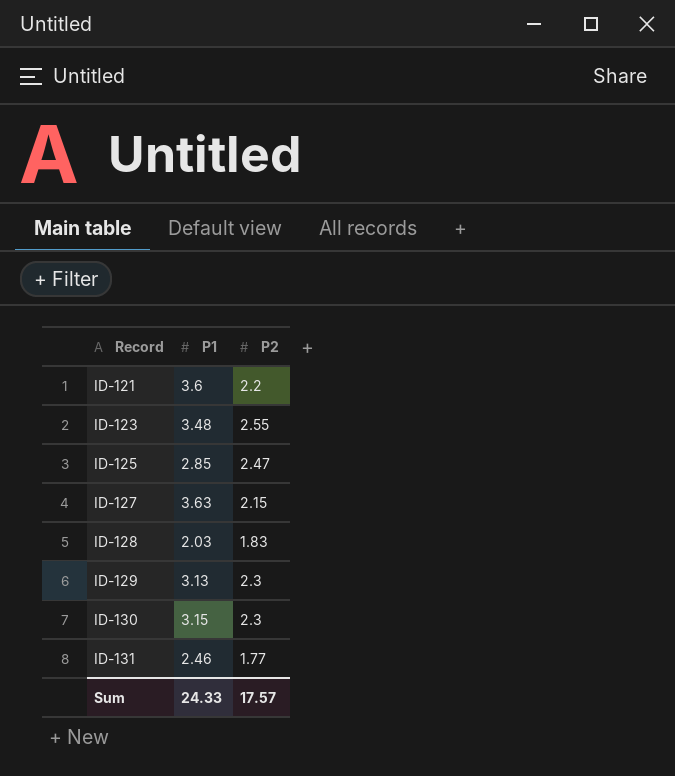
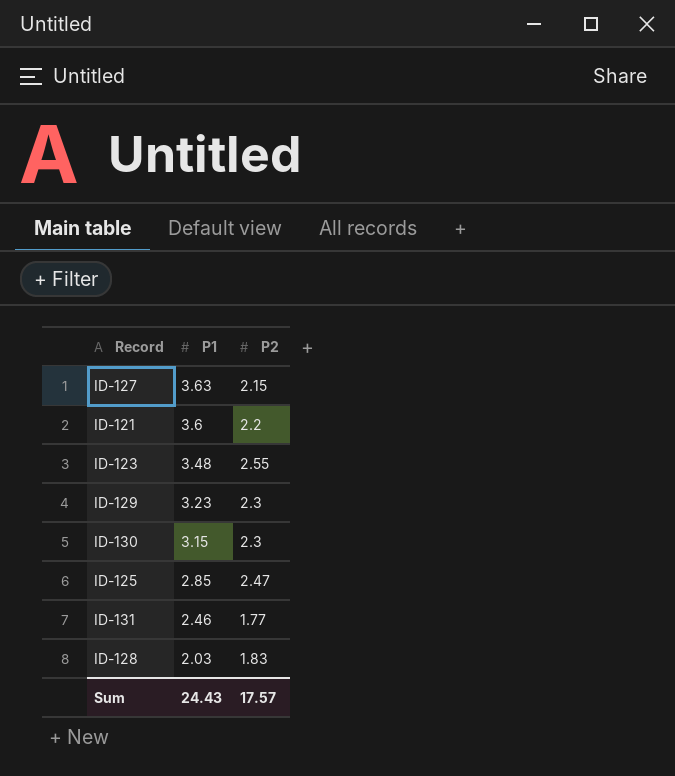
row order: Record ascending -> P1 descending
ID-129 | P1: 3.13 -> 3.23
Sum | P1: 24.33 -> 24.43

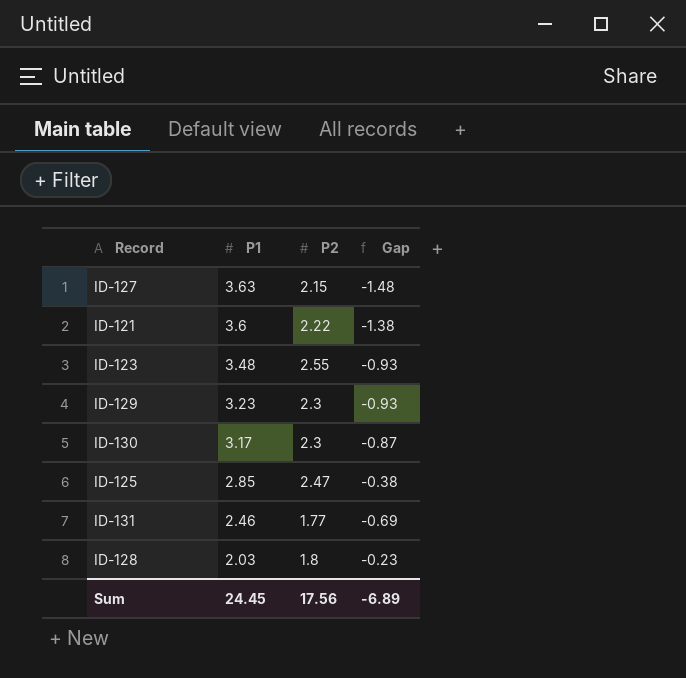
column Gap | formula: none -> [P2] - [P1]
ID-121 | P2: 2.2 -> 2.22
ID-130 | P1: 3.15 -> 3.17
ID-128 | P2: 1.83 -> 1.8
Sum | P1: 24.43 -> 24.45
Sum | P2: 17.57 -> 17.56

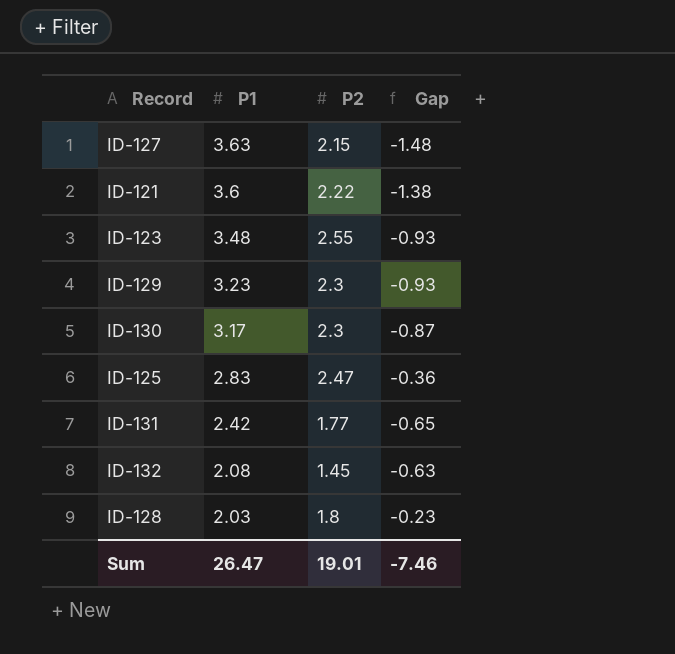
ID-125 | P1: 2.85 -> 2.83
ID-125 | Gap: -0.38 -> -0.36
ID-131 | P1: 2.46 -> 2.42
ID-131 | Gap: -0.69 -> -0.65
row ID-132: none -> 2.08 | 1.45 | -0.63
Sum | P1: 24.45 -> 26.47
Sum | P2: 17.56 -> 19.01
Sum | Gap: -6.89 -> -7.46

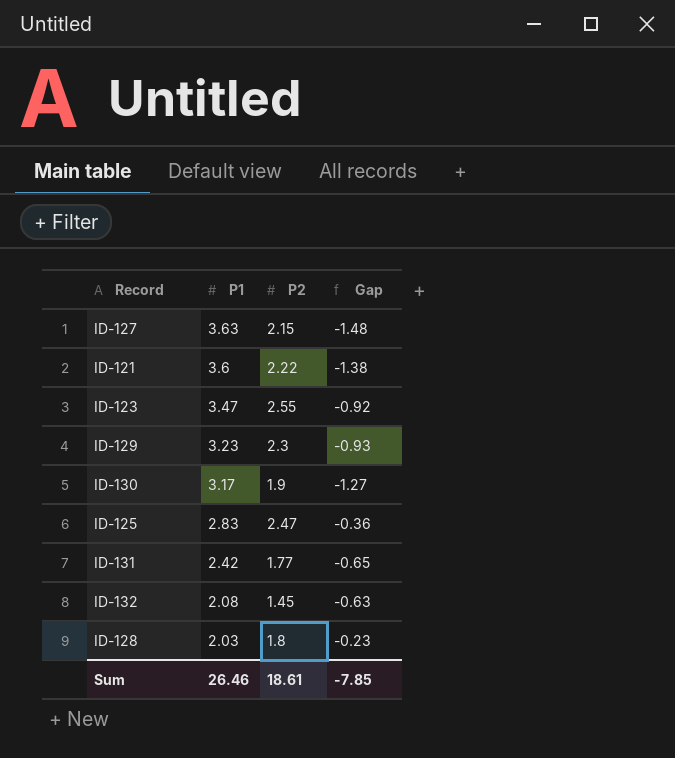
ID-123 | P1: 3.48 -> 3.47
ID-123 | Gap: -0.93 -> -0.92
ID-130 | P2: 2.3 -> 1.9
ID-130 | Gap: -0.87 -> -1.27
Sum | P1: 26.47 -> 26.46
Sum | P2: 19.01 -> 18.61
Sum | Gap: -7.46 -> -7.85

